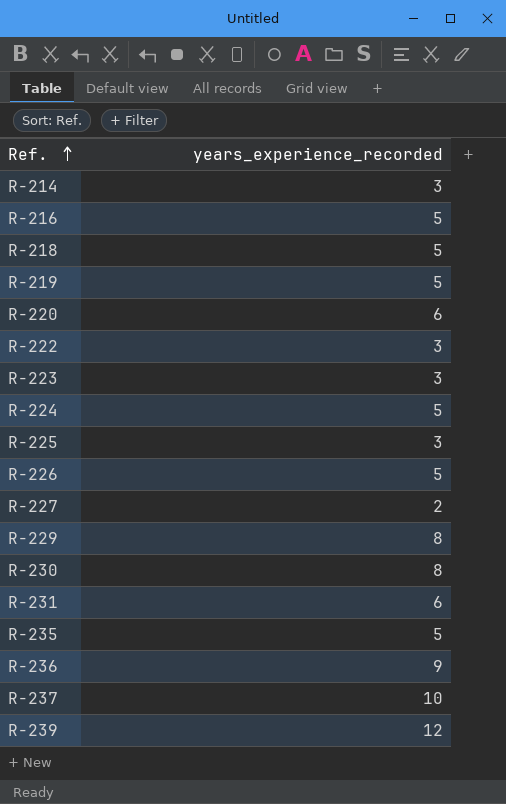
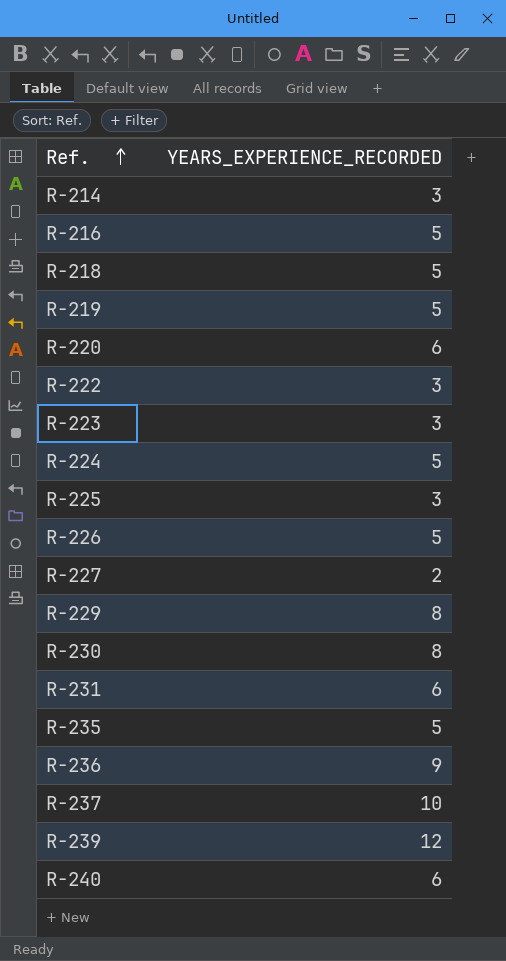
column name: years_experience_recorded -> YEARS_EXPERIENCE_RECORDED
row R-240: none -> 6

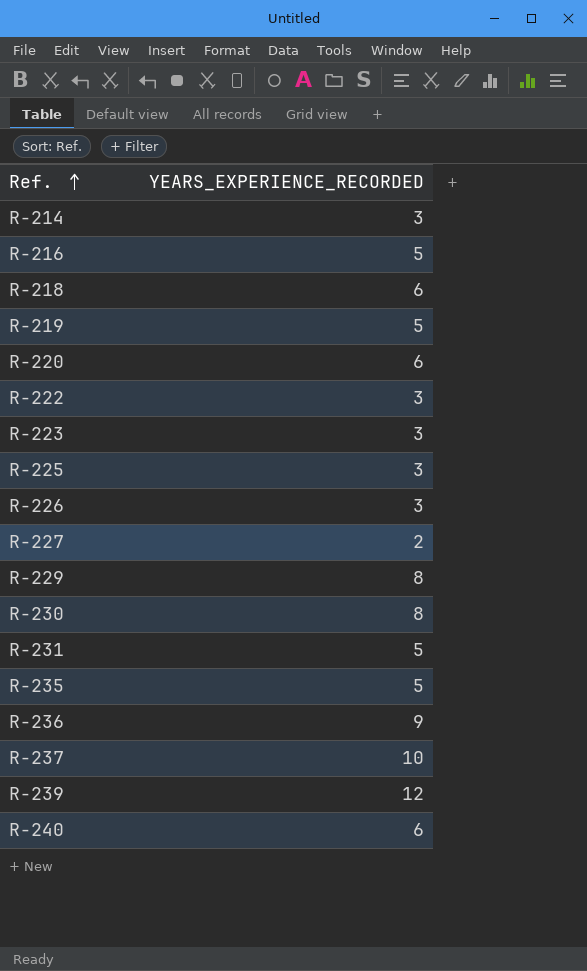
row R-224: 5 -> none
R-218 | YEARS_EXPERIENCE_RECORDED: 5 -> 6
R-226 | YEARS_EXPERIENCE_RECORDED: 5 -> 3
R-231 | YEARS_EXPERIENCE_RECORDED: 6 -> 5

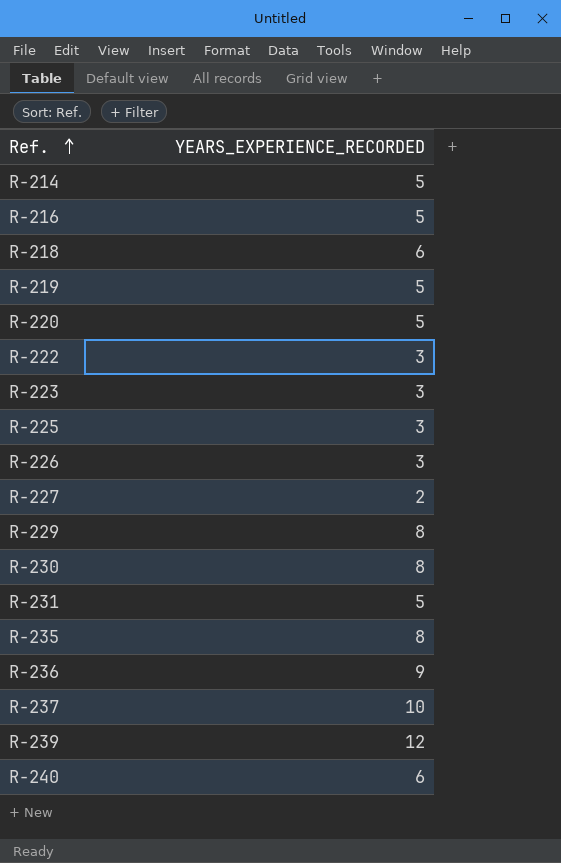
R-214 | YEARS_EXPERIENCE_RECORDED: 3 -> 5
R-220 | YEARS_EXPERIENCE_RECORDED: 6 -> 5
R-235 | YEARS_EXPERIENCE_RECORDED: 5 -> 8

